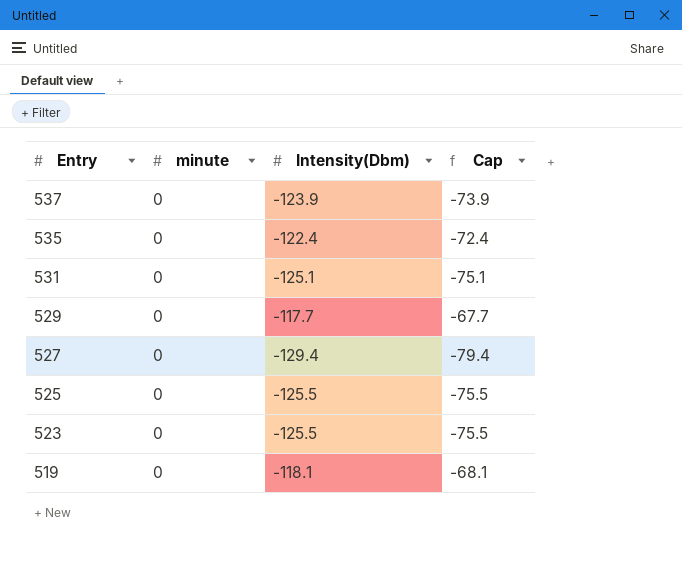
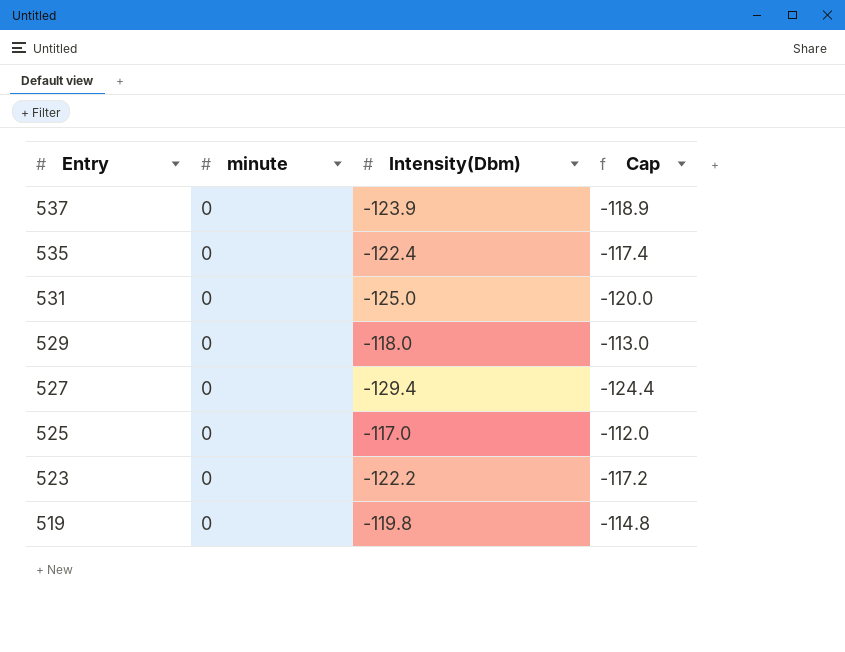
column Cap | formula: [Intensity(Dbm)] + 50 -> [Intensity(Dbm)] + 5
531 | Intensity(Dbm): -125.1 -> -125.0
529 | Intensity(Dbm): -117.7 -> -118.0
525 | Intensity(Dbm): -125.5 -> -117.0
523 | Intensity(Dbm): -125.5 -> -122.2
519 | Intensity(Dbm): -118.1 -> -119.8

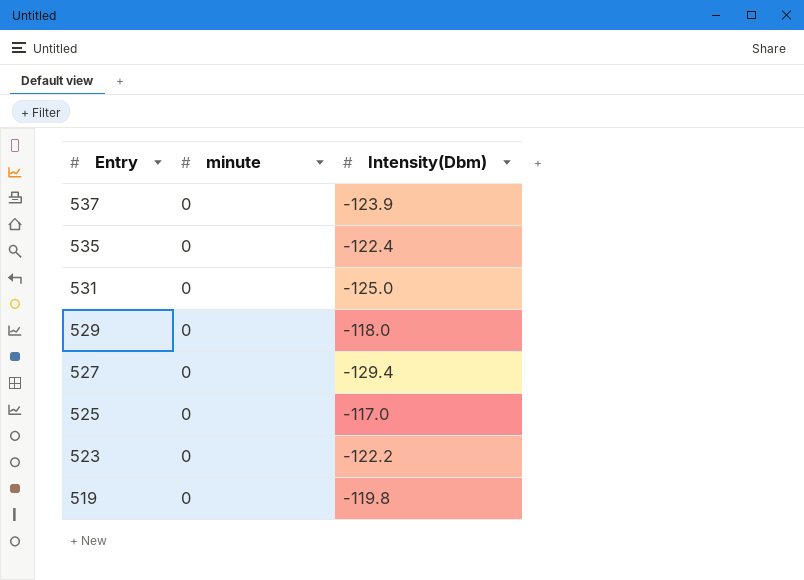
column Cap | formula: [Intensity(Dbm)] + 5 -> none

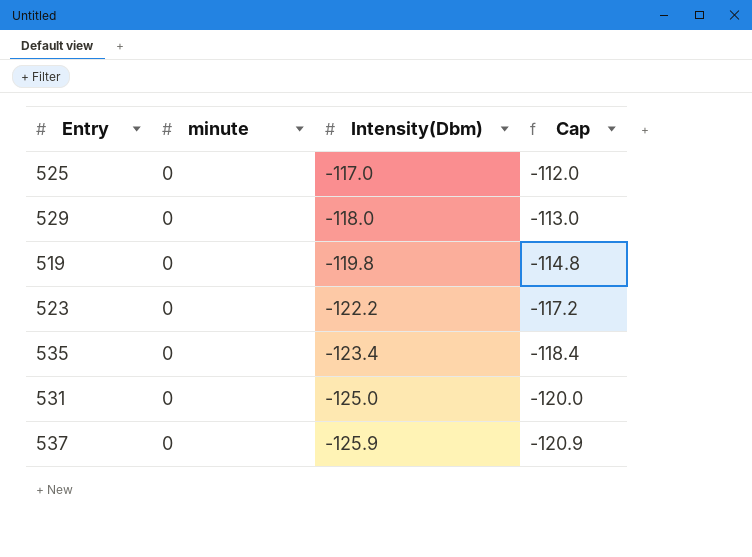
row order: Entry descending -> Intensity(Dbm) descending
column Cap | formula: none -> [Intensity(Dbm)] + 5
row 527: 0 | -129.4 -> none
535 | Intensity(Dbm): -122.4 -> -123.4
537 | Intensity(Dbm): -123.9 -> -125.9

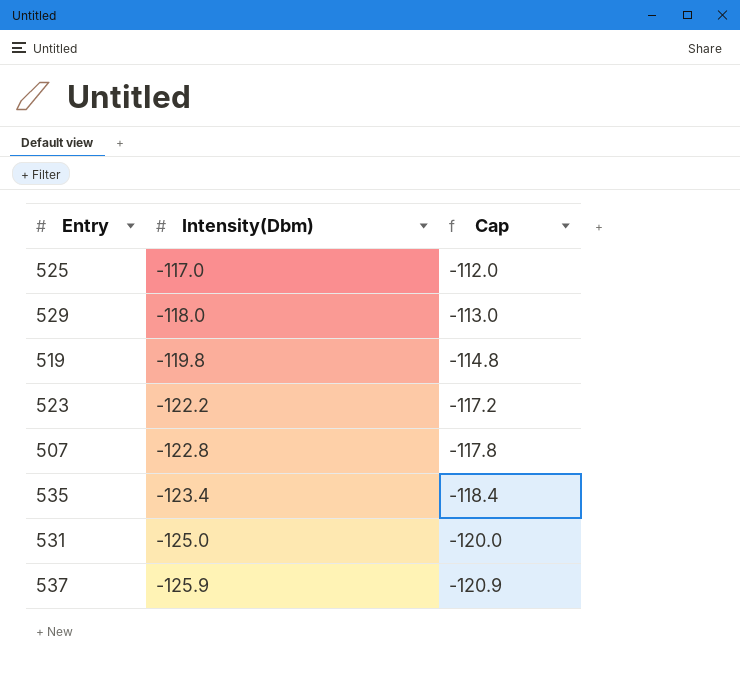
column minute | position: 2 -> none
row 507: none -> -122.8 | -117.8

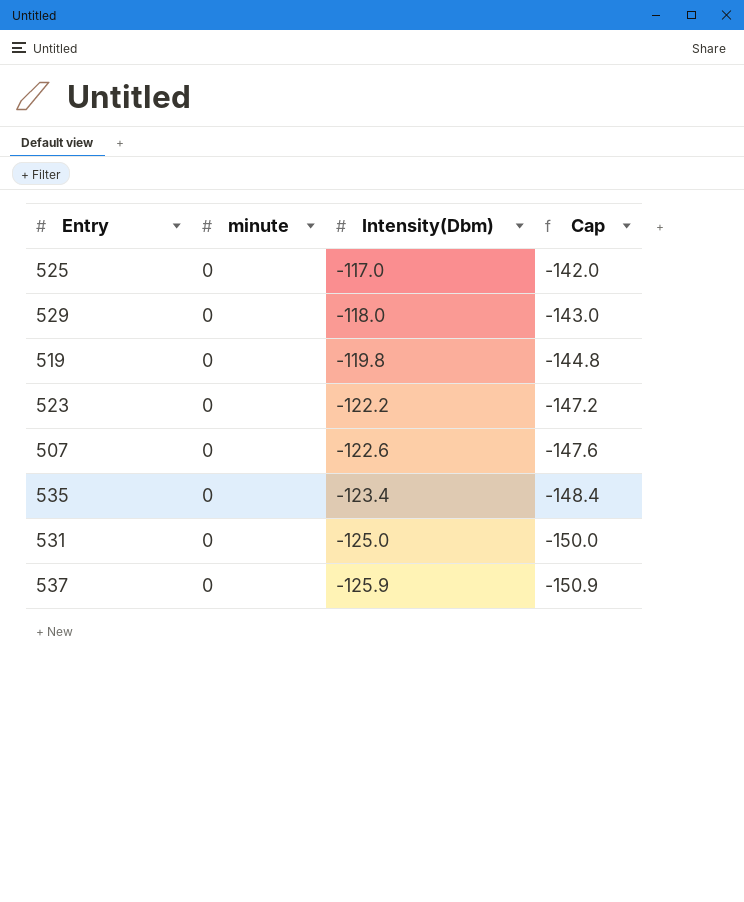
column minute | position: none -> 2
column Cap | formula: [Intensity(Dbm)] + 5 -> [Intensity(Dbm)] - 25
507 | Intensity(Dbm): -122.8 -> -122.6

